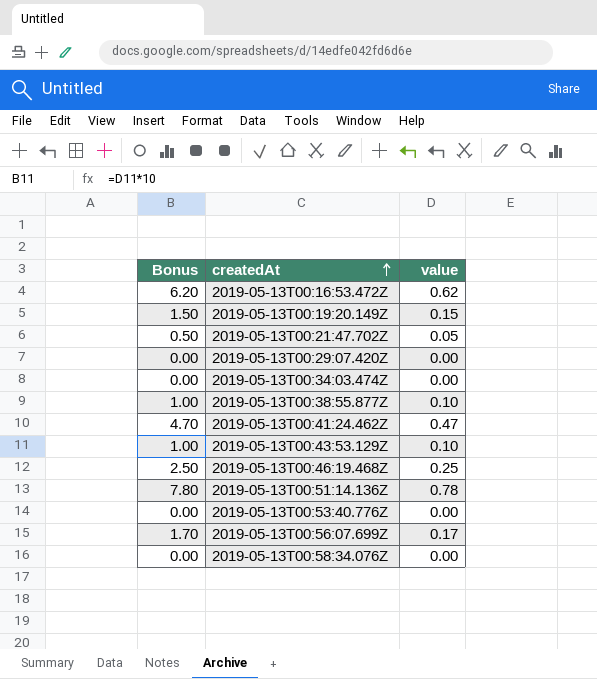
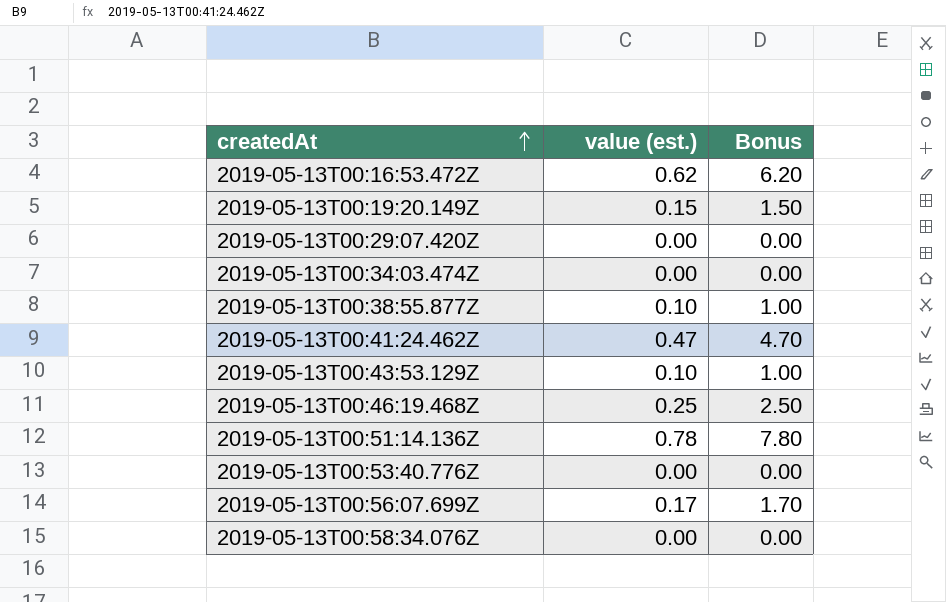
column name: value -> value (est.)
column Bonus | position: 1 -> 3
row 2019-05-13T00:21:47.702Z: 0.50 | 0.05 -> none

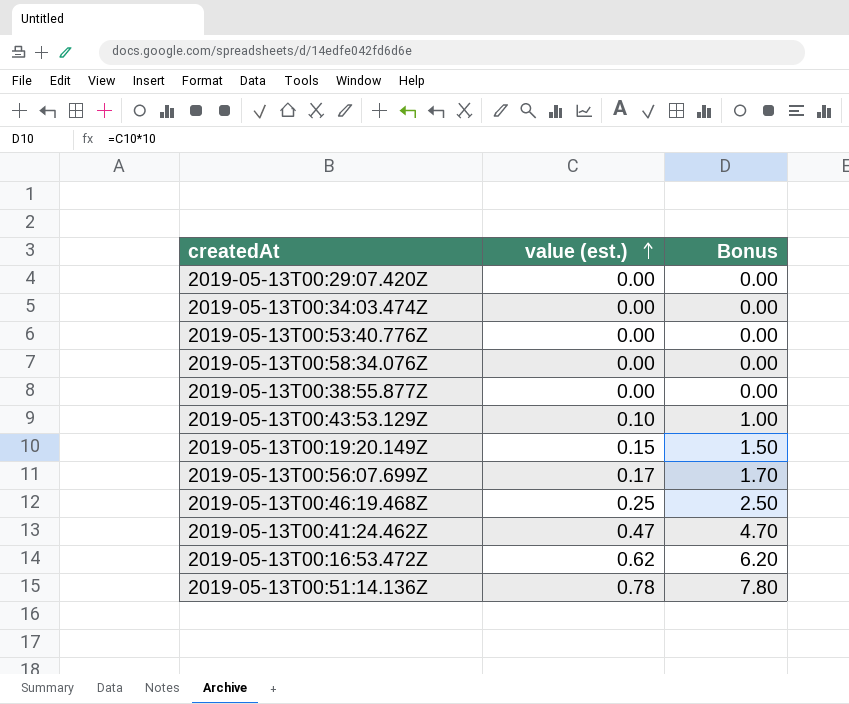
row order: createdAt ascending -> value (est.) ascending
2019-05-13T00:38:55.877Z | value (est.): 0.10 -> 0.00
2019-05-13T00:38:55.877Z | Bonus: 1.00 -> 0.00

